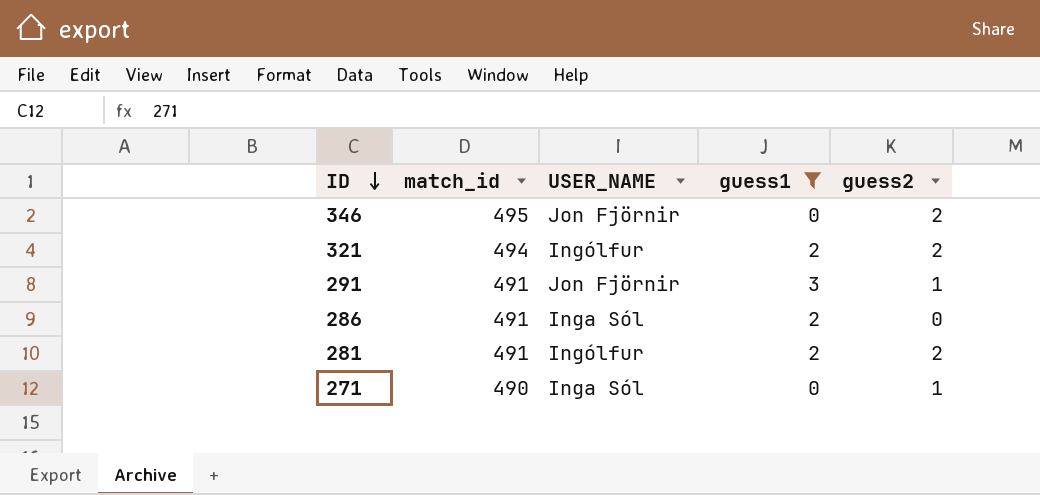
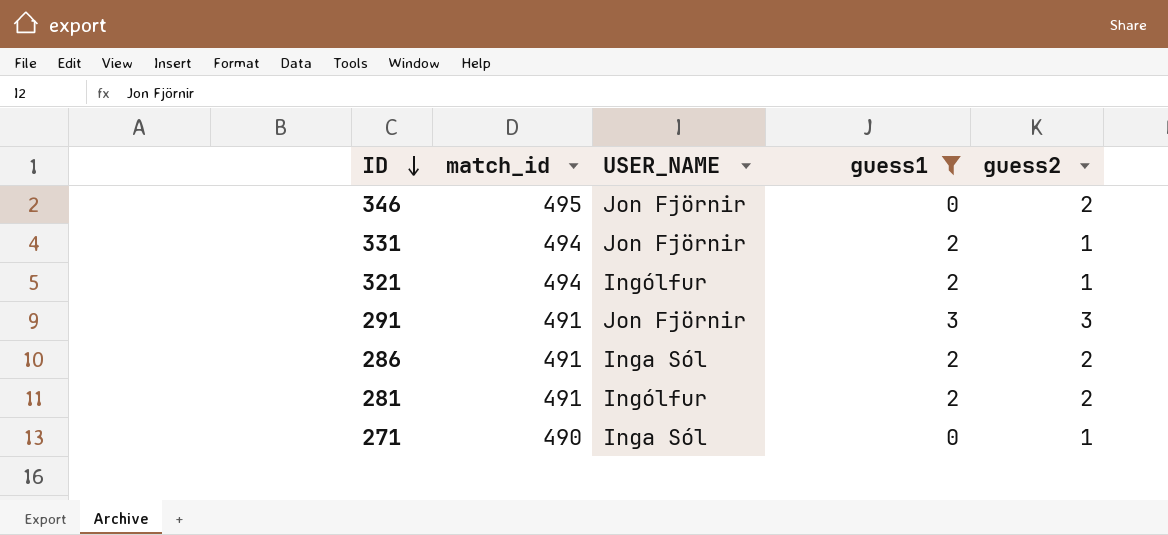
row 331: none -> 494 | Jon Fjörnir | 2 | 1
321 | guess2: 2 -> 1
291 | guess2: 1 -> 3
286 | guess2: 0 -> 2

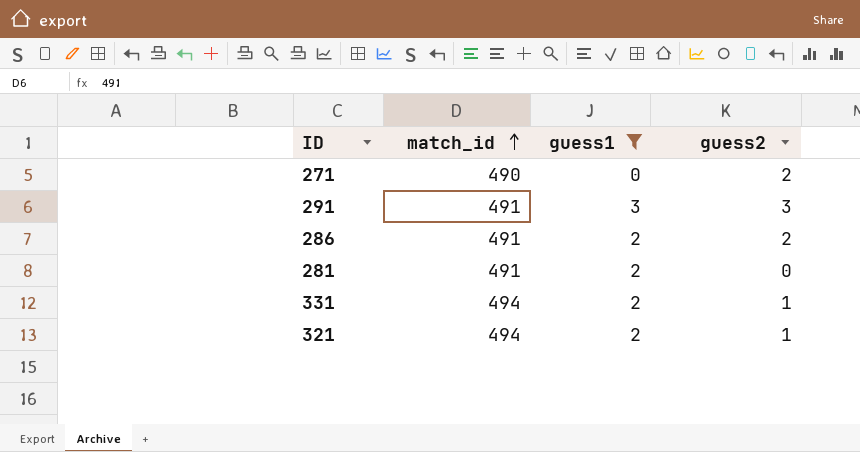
row order: ID descending -> match_id ascending
column USER_NAME | position: 3 -> none
row 346: 495 | Jon Fjörnir | 0 | 2 -> none
271 | guess2: 1 -> 2
281 | guess2: 2 -> 0

